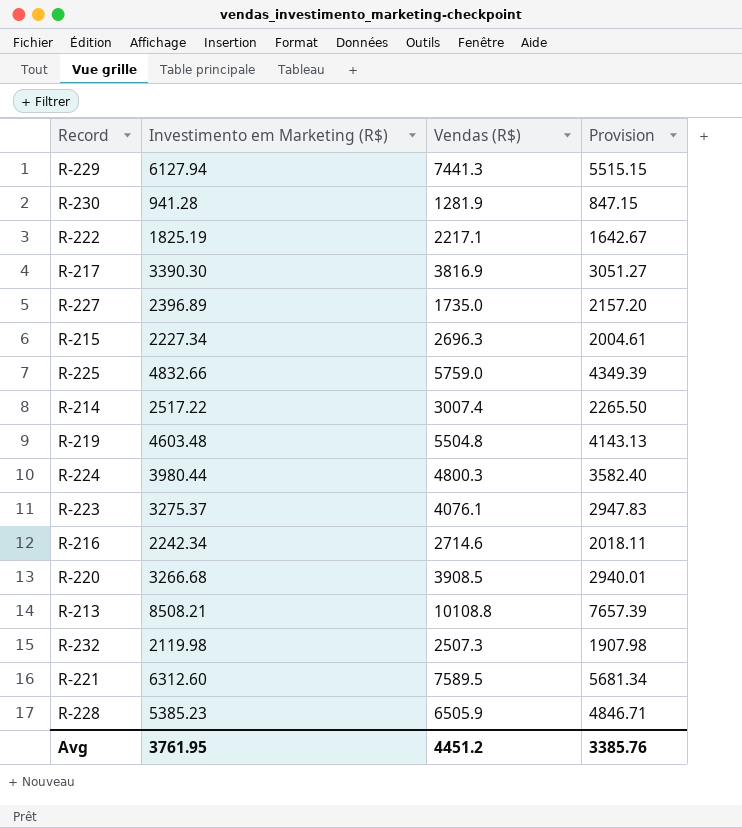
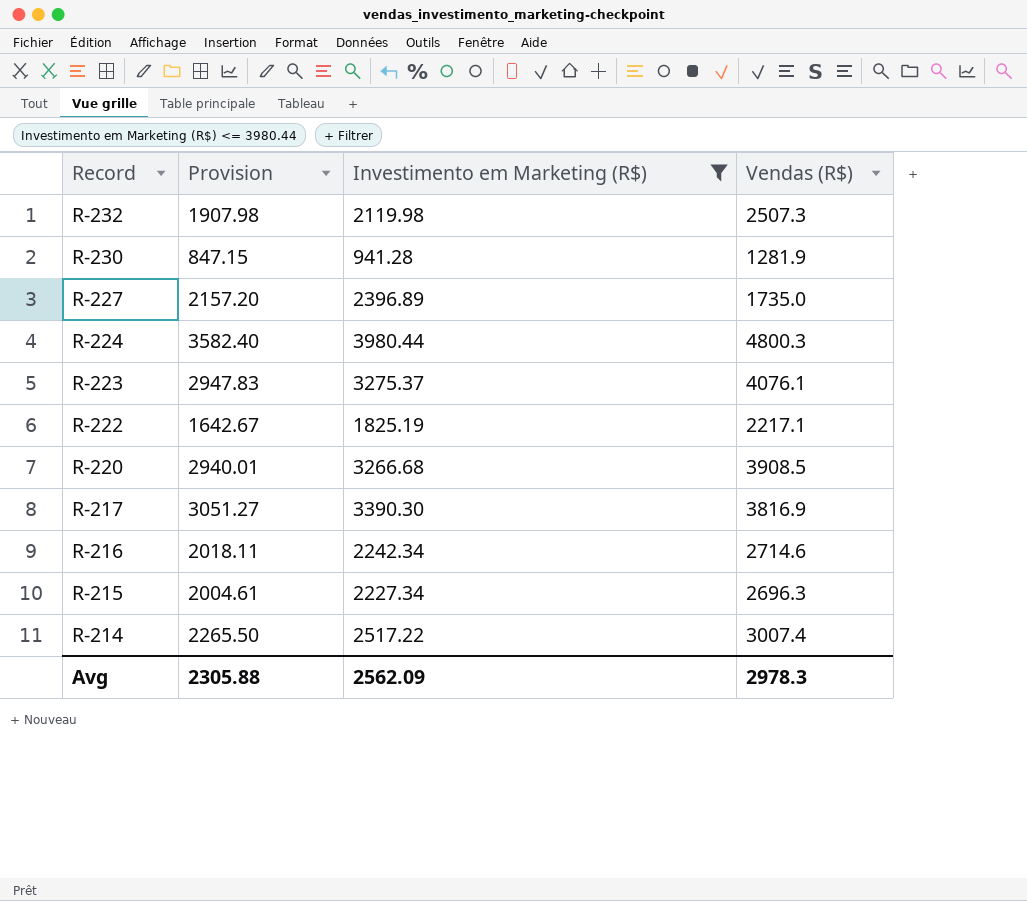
filter: none -> Investimento em Marketing (R$) <= 3980.44
row order: none -> Record descending
column Provision | position: 4 -> 2
Avg | Provision: 3385.76 -> 2305.88
Avg | Investimento em Marketing (R$): 3761.95 -> 2562.09
Avg | Vendas (R$): 4451.2 -> 2978.3

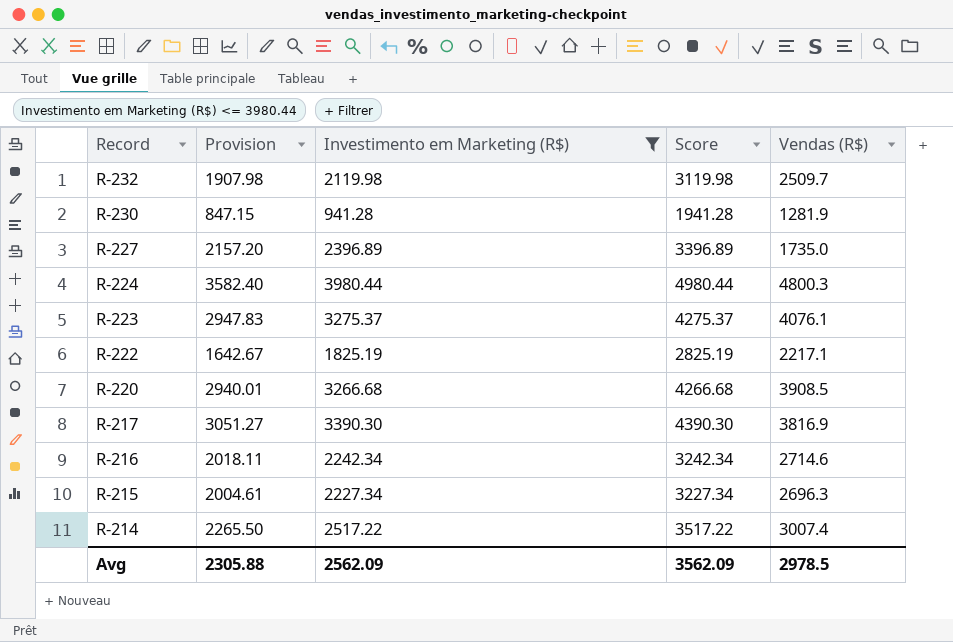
column Score | formula: none -> [Investimento em Marketing (R$)] + 1000
R-232 | Vendas (R$): 2507.3 -> 2509.7
Avg | Vendas (R$): 2978.3 -> 2978.5

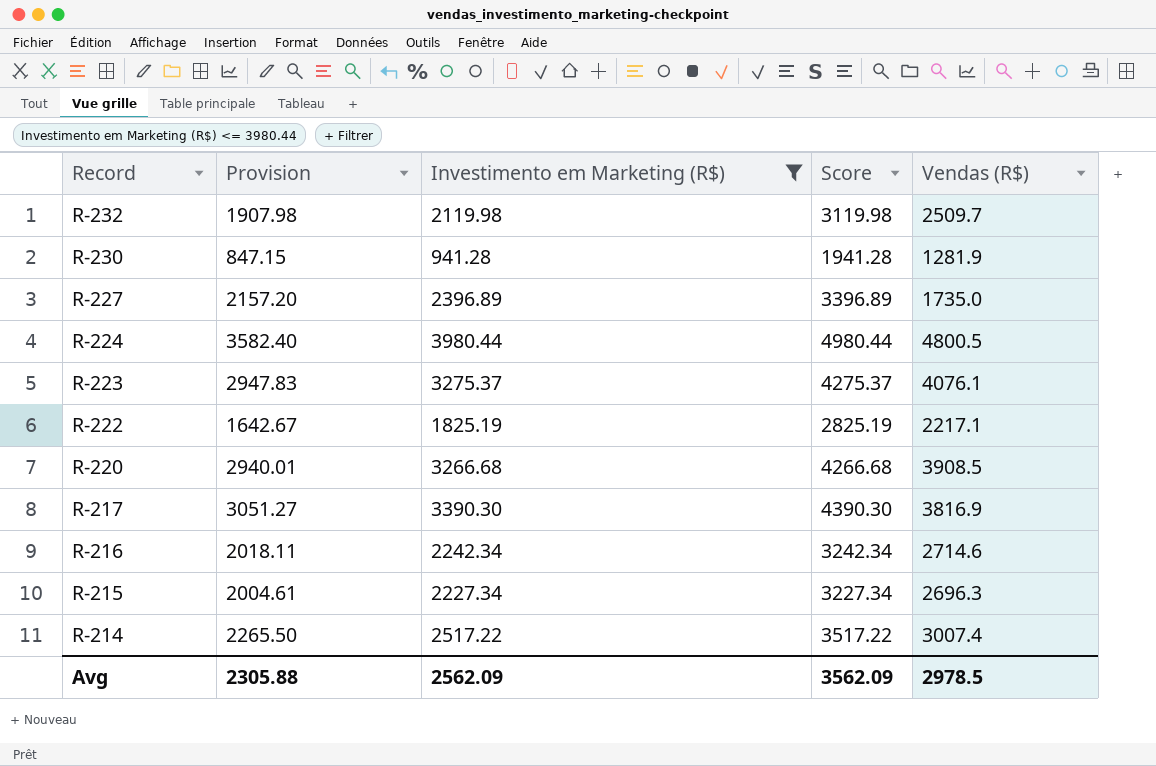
R-224 | Vendas (R$): 4800.3 -> 4800.5

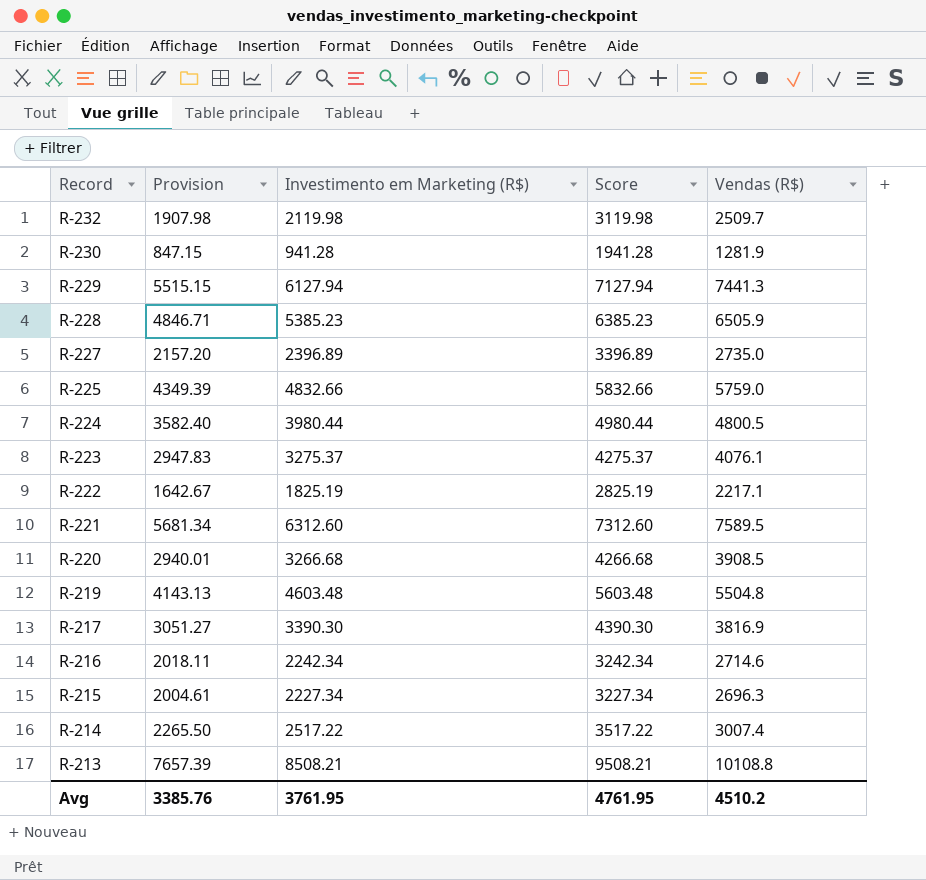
filter: Investimento em Marketing (R$) <= 3980.44 -> none
R-227 | Vendas (R$): 1735.0 -> 2735.0
Avg | Provision: 2305.88 -> 3385.76
Avg | Investimento em Marketing (R$): 2562.09 -> 3761.95
Avg | Score: 3562.09 -> 4761.95
Avg | Vendas (R$): 2978.5 -> 4510.2

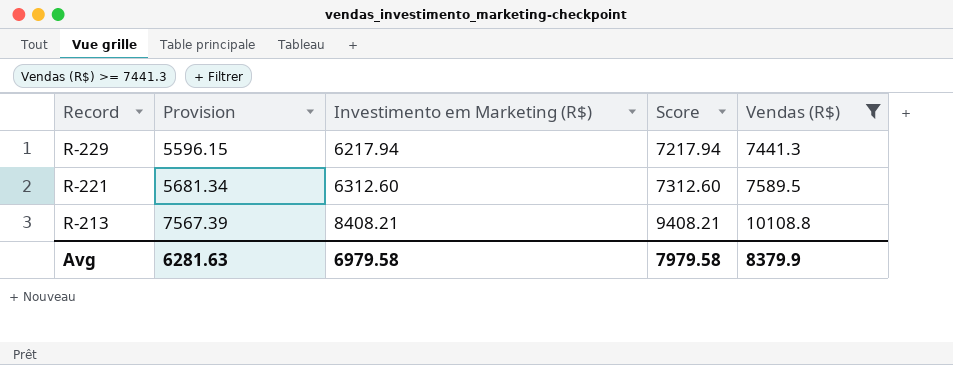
filter: none -> Vendas (R$) >= 7441.3
R-229 | Provision: 5515.15 -> 5596.15
R-229 | Investimento em Marketing (R$): 6127.94 -> 6217.94
R-229 | Score: 7127.94 -> 7217.94
R-213 | Provision: 7657.39 -> 7567.39
R-213 | Investimento em Marketing (R$): 8508.21 -> 8408.21
R-213 | Score: 9508.21 -> 9408.21
Avg | Provision: 3385.76 -> 6281.63
Avg | Investimento em Marketing (R$): 3761.95 -> 6979.58
Avg | Score: 4761.95 -> 7979.58
Avg | Vendas (R$): 4510.2 -> 8379.9

